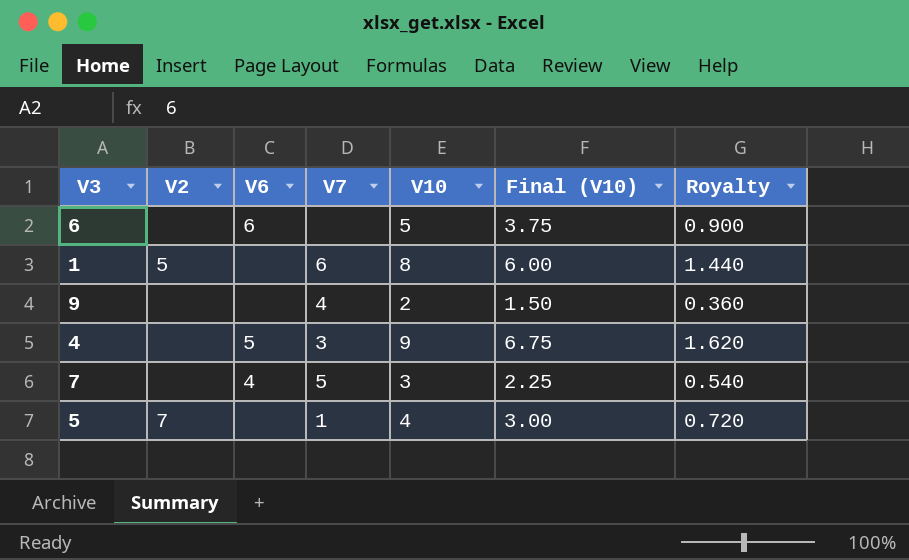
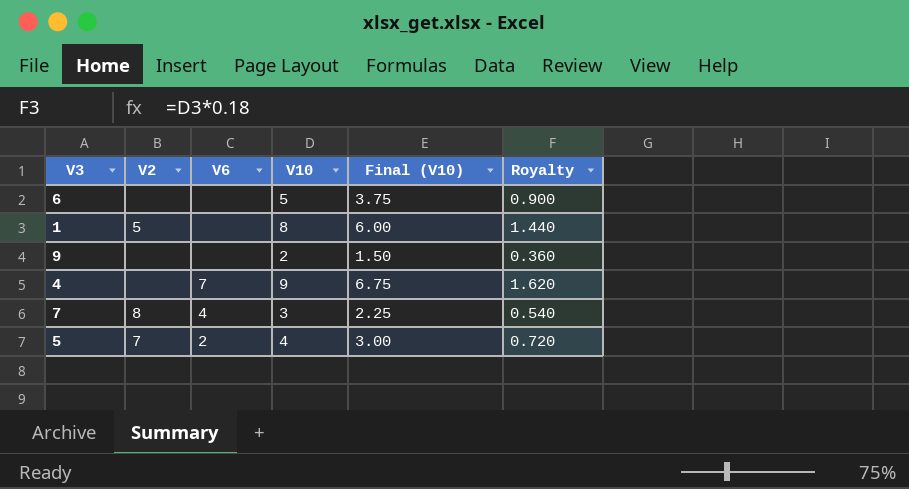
column V7 | position: 4 -> none
6 | V6: 6 -> none
4 | V6: 5 -> 7
7 | V2: none -> 8
5 | V6: none -> 2

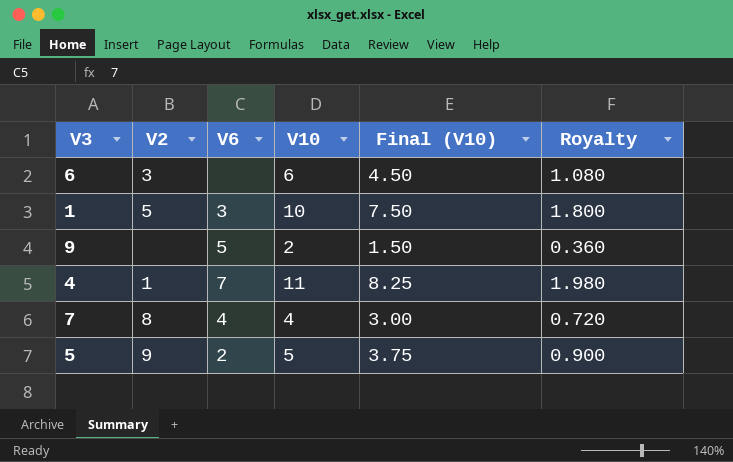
6 | V2: none -> 3
6 | V10: 5 -> 6
6 | Final (V10): 3.75 -> 4.50
6 | Royalty: 0.900 -> 1.080
1 | V6: none -> 3
1 | V10: 8 -> 10
1 | Final (V10): 6.00 -> 7.50
1 | Royalty: 1.440 -> 1.800
9 | V6: none -> 5
4 | V2: none -> 1
4 | V10: 9 -> 11
4 | Final (V10): 6.75 -> 8.25
4 | Royalty: 1.620 -> 1.980
7 | V10: 3 -> 4
7 | Final (V10): 2.25 -> 3.00
7 | Royalty: 0.540 -> 0.720
5 | V2: 7 -> 9
5 | V10: 4 -> 5
5 | Final (V10): 3.00 -> 3.75
5 | Royalty: 0.720 -> 0.900

